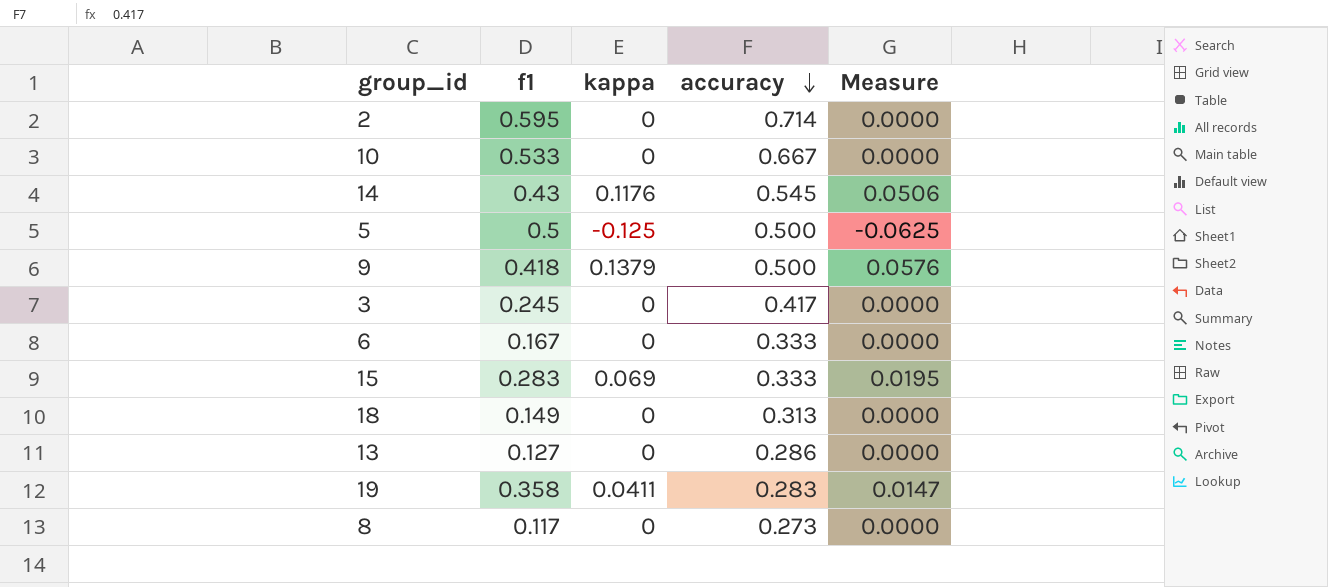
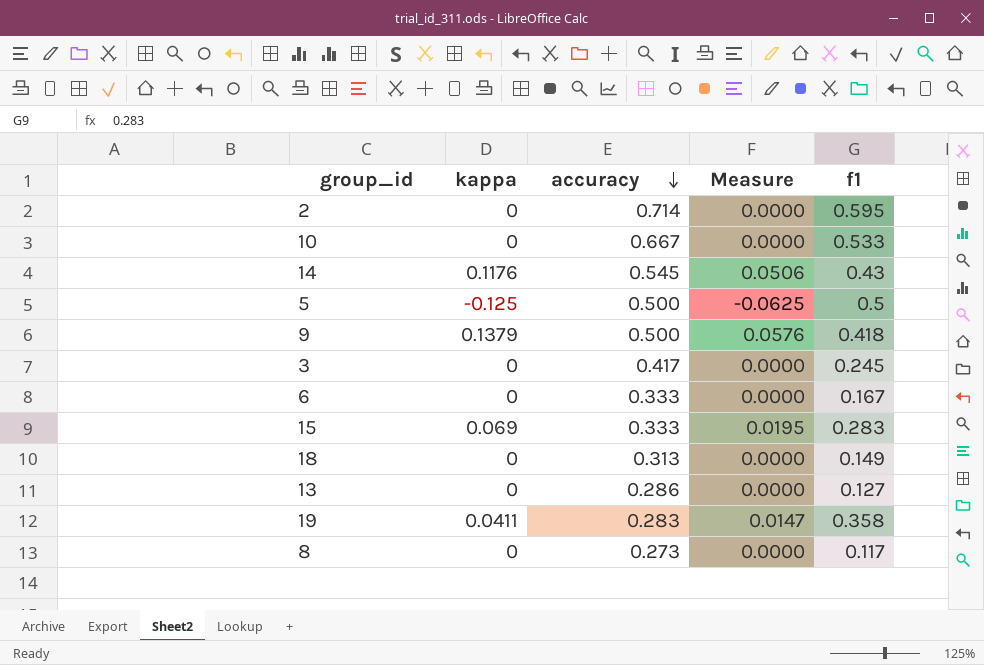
column f1 | position: 2 -> 5

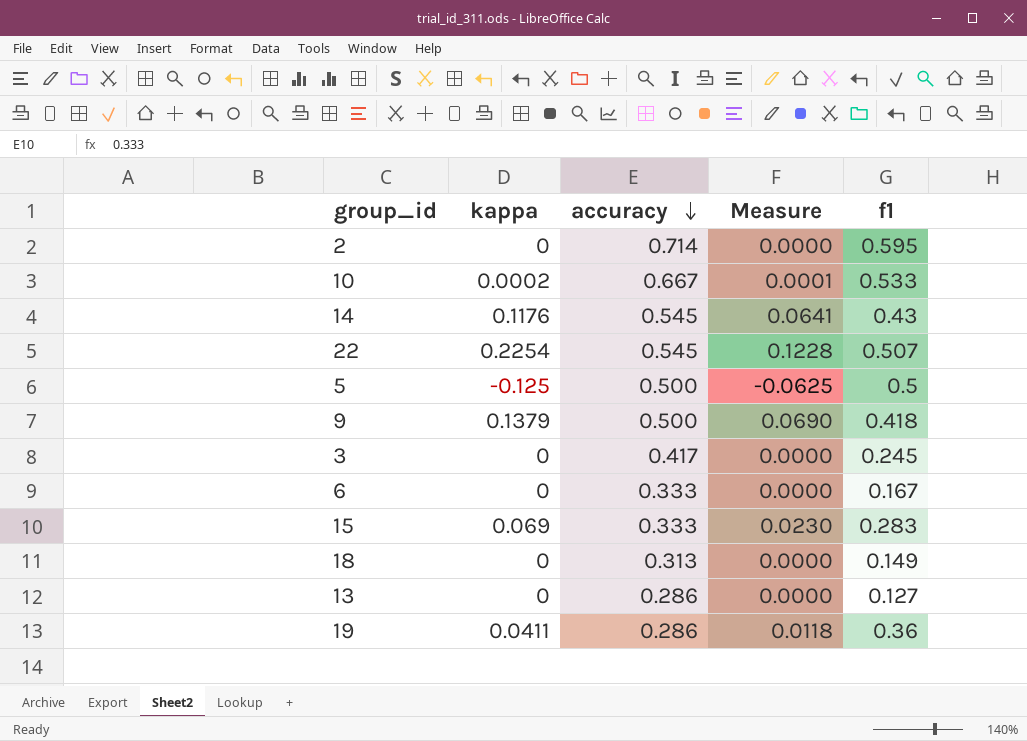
column Measure | formula: [kappa] * [f1] -> [kappa] * [accuracy]
row 8: 0 | 0.273 | 0.0000 | 0.117 -> none
10 | kappa: 0 -> 0.0002
row 22: none -> 0.2254 | 0.545 | 0.1228 | 0.507
19 | accuracy: 0.283 -> 0.286
19 | f1: 0.358 -> 0.36

